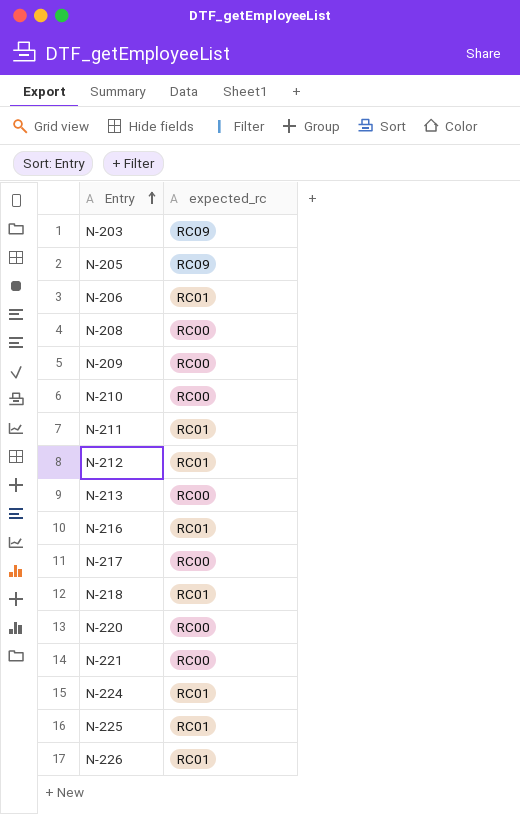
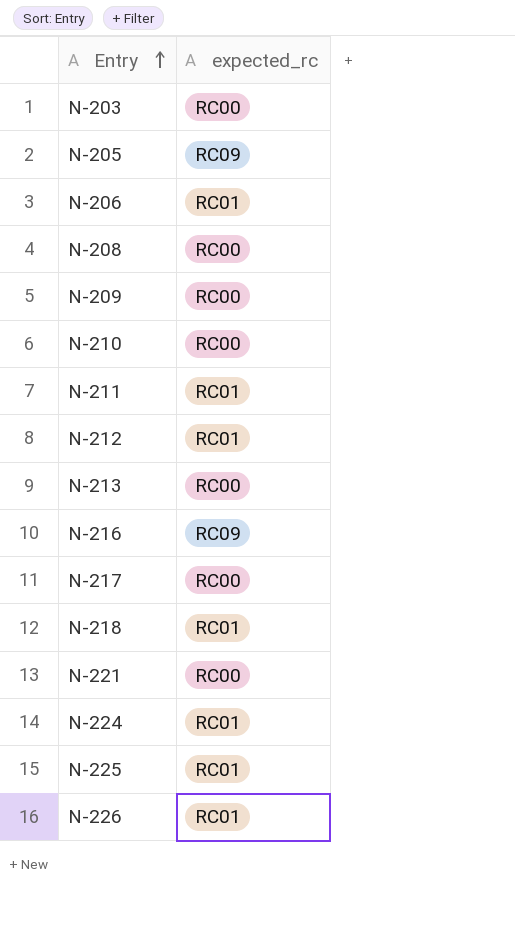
row N-220: RC00 -> none
N-203 | expected_rc: RC09 -> RC00
N-216 | expected_rc: RC01 -> RC09

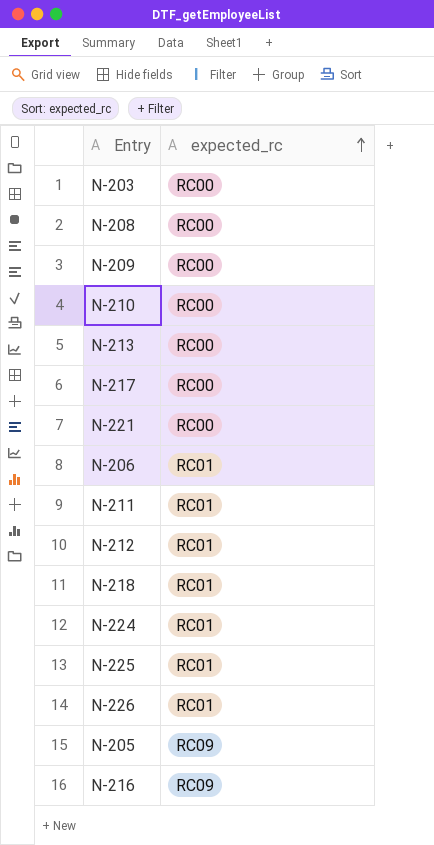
row order: Entry ascending -> expected_rc ascending

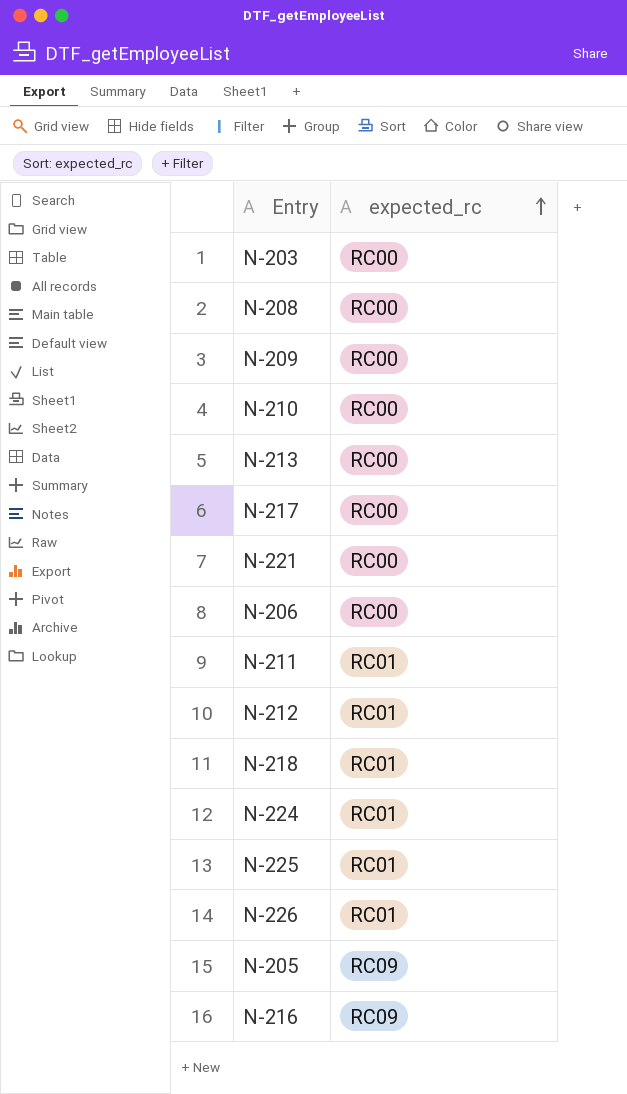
N-206 | expected_rc: RC01 -> RC00

